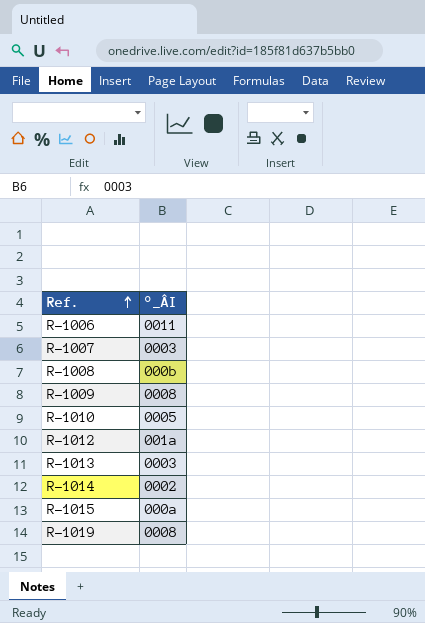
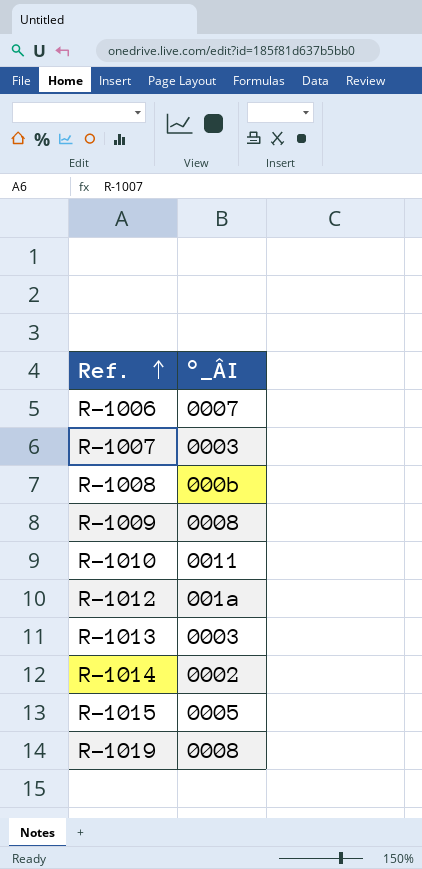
R-1006 | °_ÂI: 0011 -> 0007
R-1010 | °_ÂI: 0005 -> 0011
R-1015 | °_ÂI: 000a -> 0005

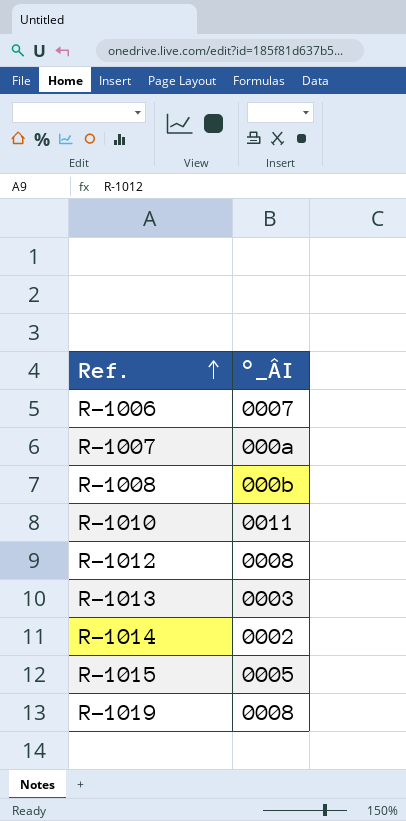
row R-1009: 0008 -> none
R-1007 | °_ÂI: 0003 -> 000a
R-1012 | °_ÂI: 001a -> 0008

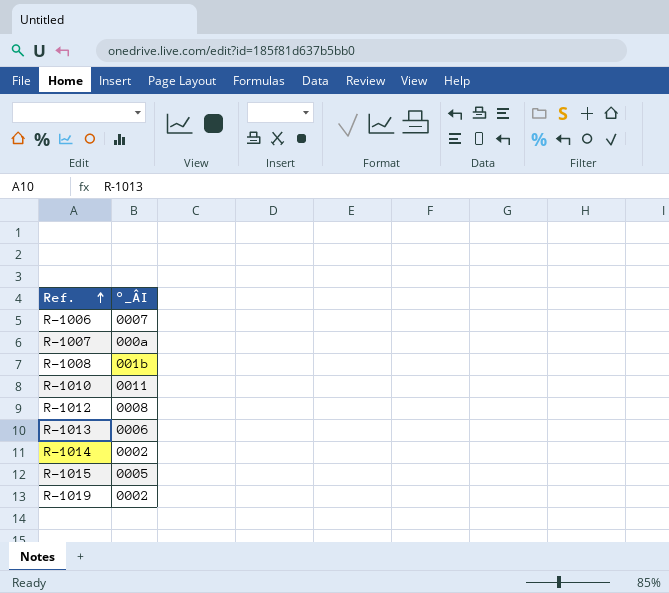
R-1008 | °_ÂI: 000b -> 001b
R-1013 | °_ÂI: 0003 -> 0006
R-1019 | °_ÂI: 0008 -> 0002

